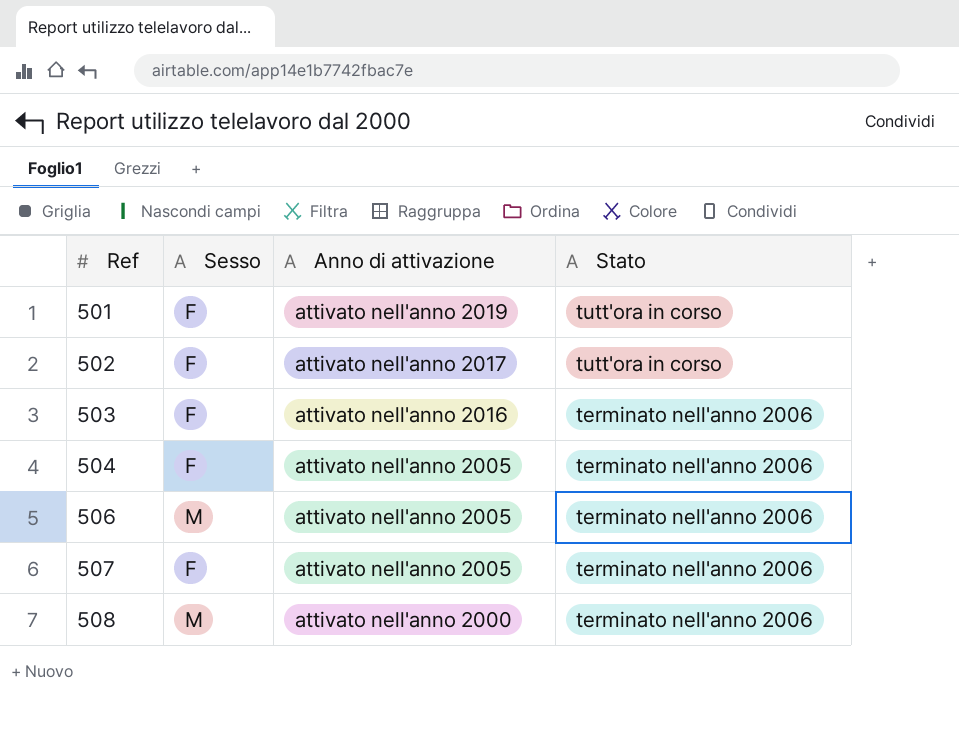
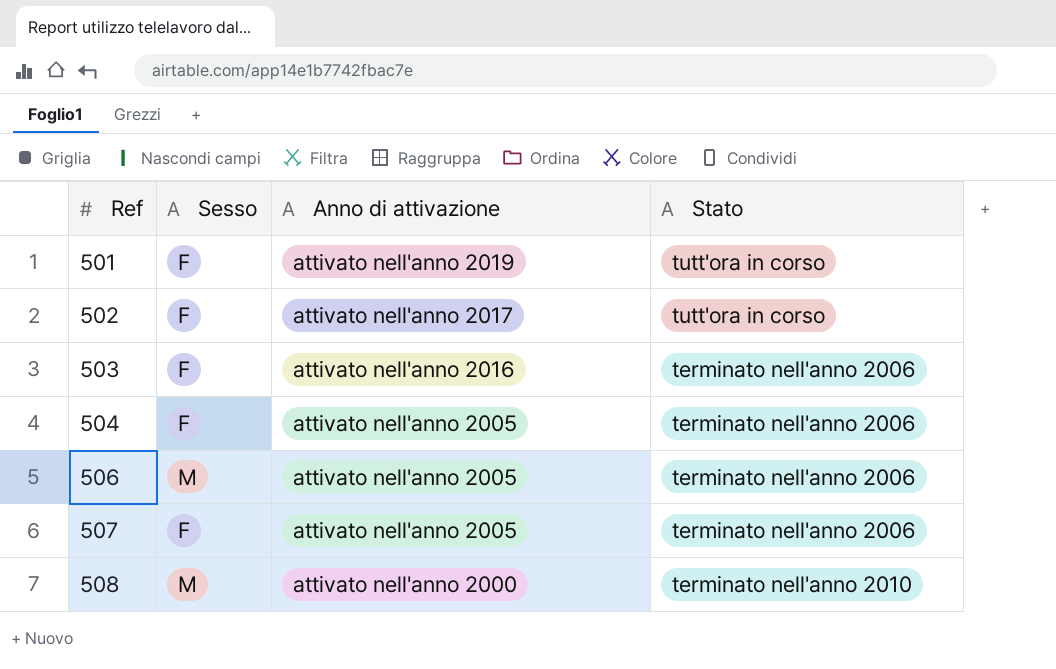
508 | Stato: terminato nell'anno 2006 -> terminato nell'anno 2010

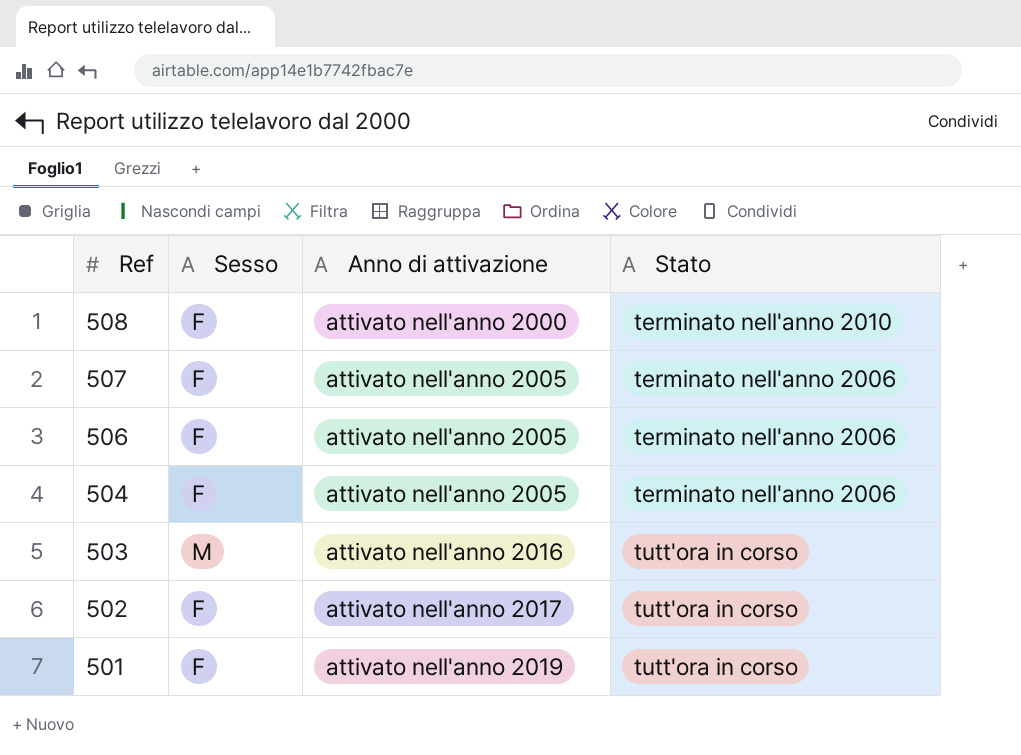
row order: Ref ascending -> Ref descending
508 | Sesso: M -> F
506 | Sesso: M -> F
503 | Sesso: F -> M
503 | Stato: terminato nell'anno 2006 -> tutt'ora in corso

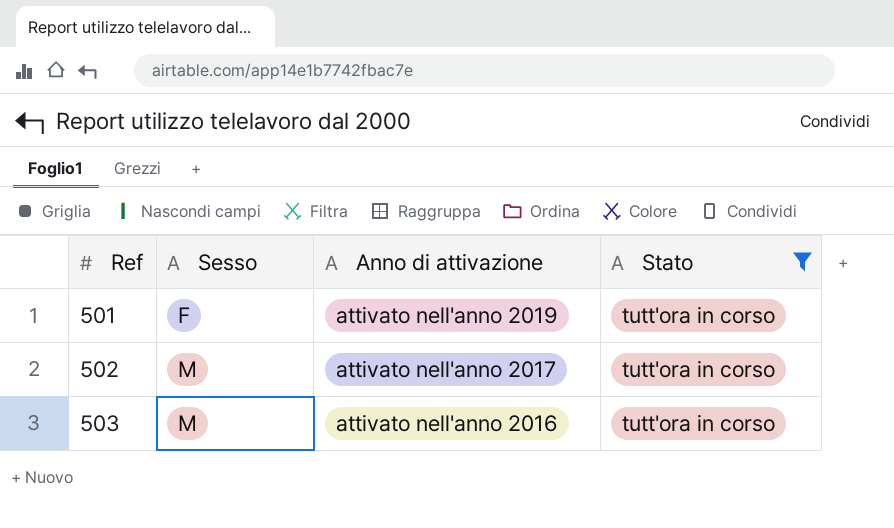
filter: none -> Stato = tutt'ora in corso
row order: Ref descending -> Ref ascending
502 | Sesso: F -> M

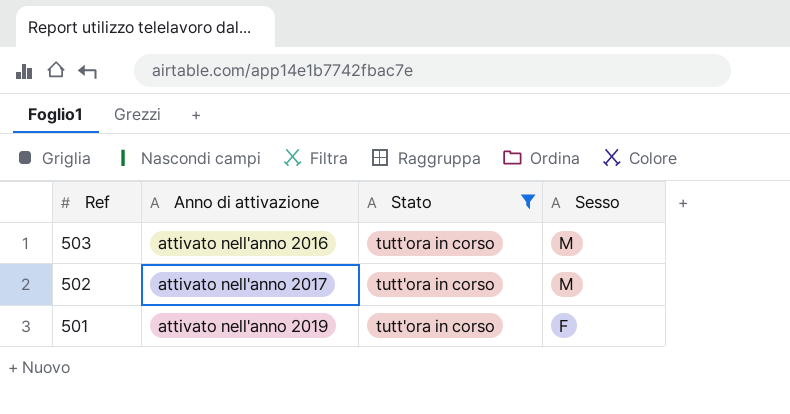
row order: Ref ascending -> Ref descending
column Sesso | position: 2 -> 4

